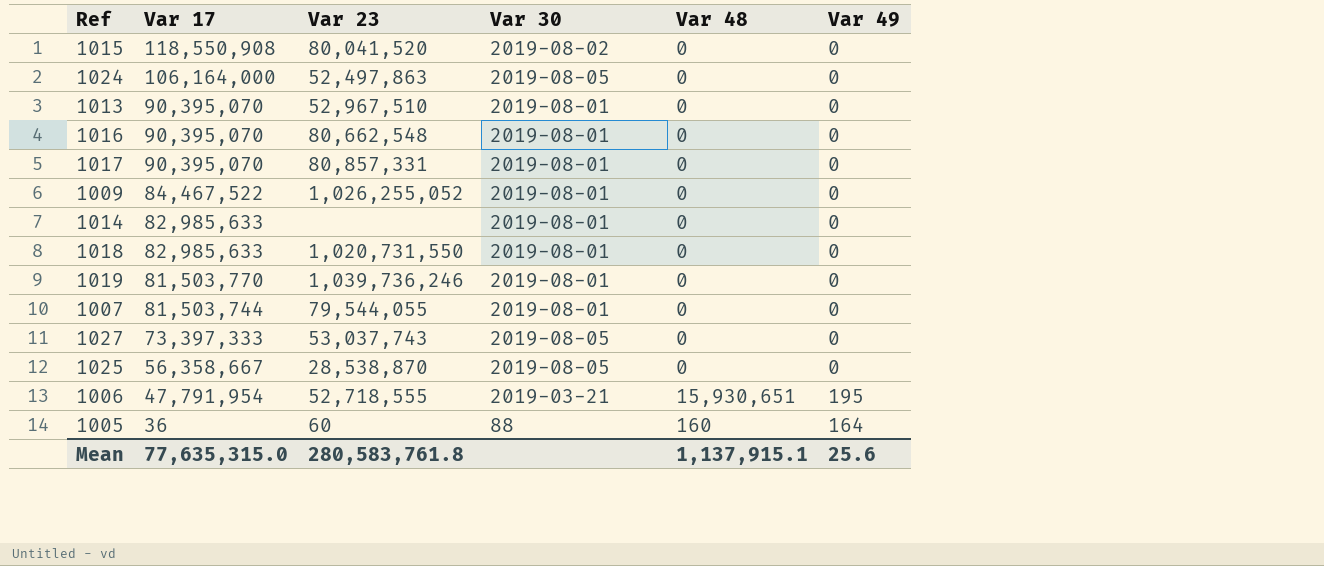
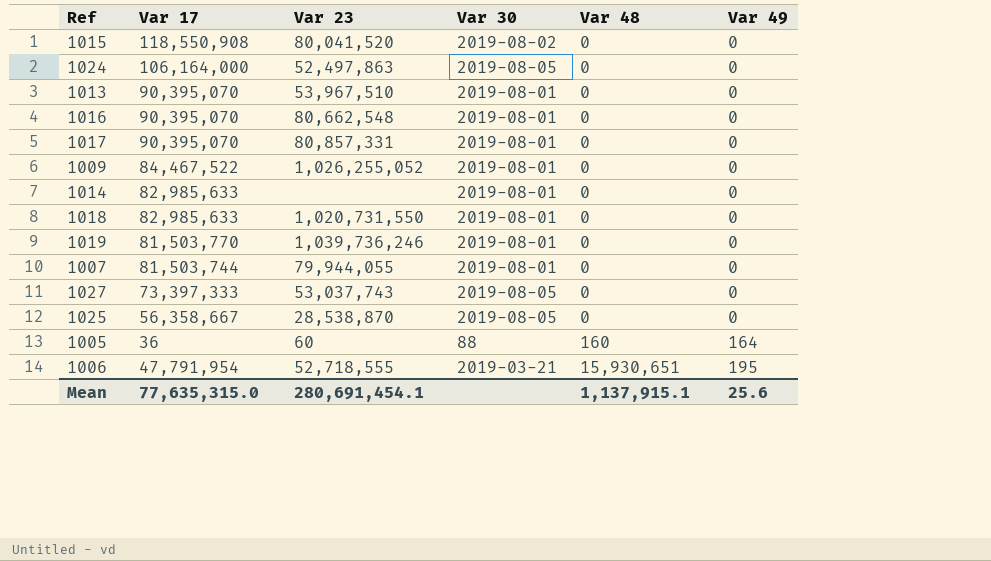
row order: Var 17 descending -> Var 48 ascending
1013 | Var 23: 52,967,510 -> 53,967,510
1007 | Var 23: 79,544,055 -> 79,944,055
Mean | Var 23: 280,583,761.8 -> 280,691,454.1

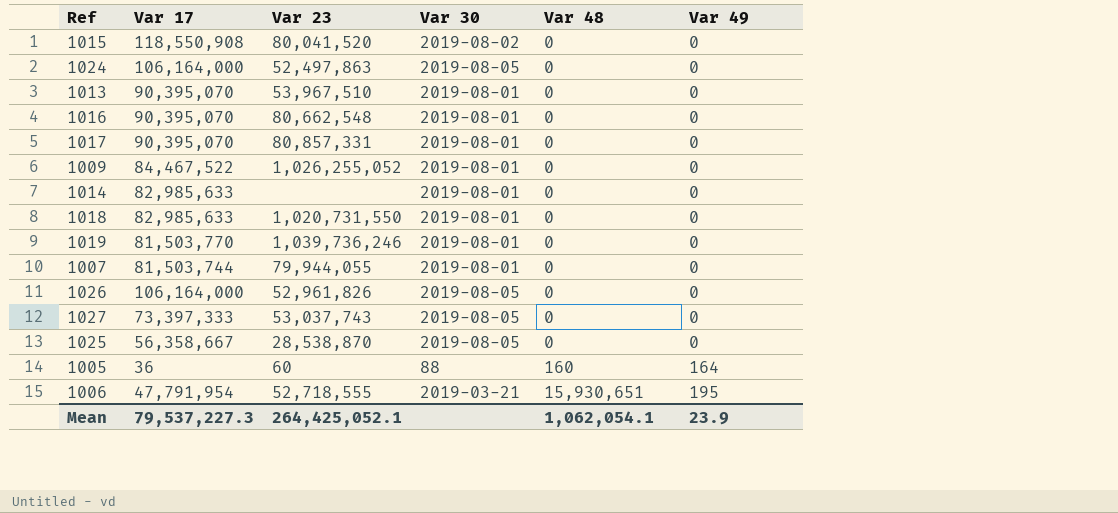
row 1026: none -> 106,164,000 | 52,961,826 | 2019-08-05 | 0 | 0
Mean | Var 17: 77,635,315.0 -> 79,537,227.3
Mean | Var 23: 280,691,454.1 -> 264,425,052.1
Mean | Var 48: 1,137,915.1 -> 1,062,054.1
Mean | Var 49: 25.6 -> 23.9

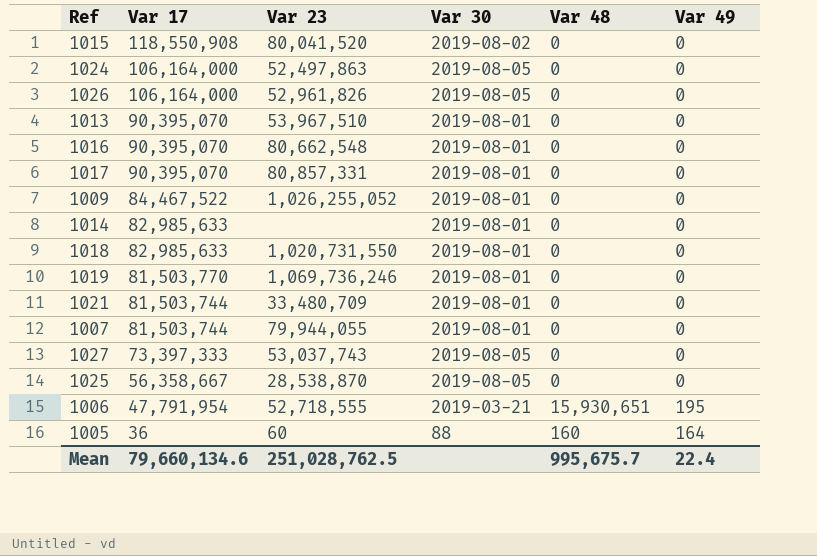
row order: Var 48 ascending -> Var 17 descending
1019 | Var 23: 1,039,736,246 -> 1,069,736,246
row 1021: none -> 81,503,744 | 33,480,709 | 2019-08-01 | 0 | 0
Mean | Var 17: 79,537,227.3 -> 79,660,134.6
Mean | Var 23: 264,425,052.1 -> 251,028,762.5
Mean | Var 48: 1,062,054.1 -> 995,675.7
Mean | Var 49: 23.9 -> 22.4

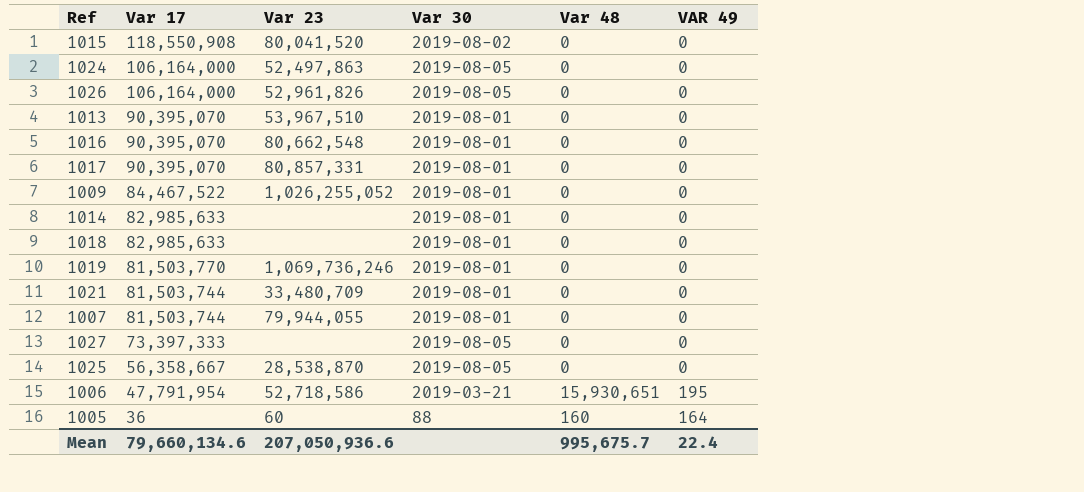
column name: Var 49 -> VAR 49
1018 | Var 23: 1,020,731,550 -> none
1027 | Var 23: 53,037,743 -> none
1006 | Var 23: 52,718,555 -> 52,718,586
Mean | Var 23: 251,028,762.5 -> 207,050,936.6

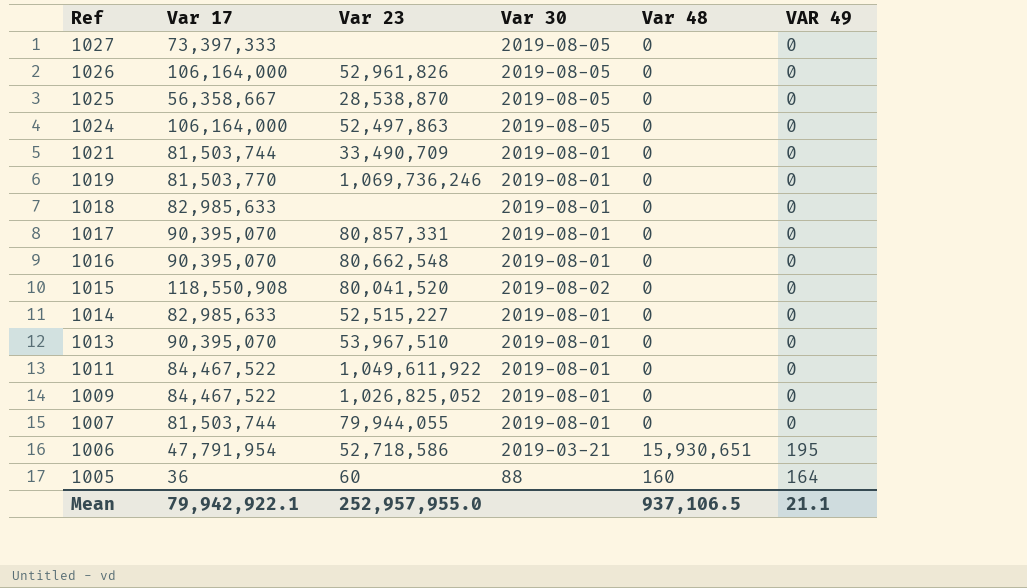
row order: Var 17 descending -> Ref descending
1021 | Var 23: 33,480,709 -> 33,490,709
1014 | Var 23: none -> 52,515,227
row 1011: none -> 84,467,522 | 1,049,611,922 | 2019-08-01 | 0 | 0
1009 | Var 23: 1,026,255,052 -> 1,026,825,052
Mean | Var 17: 79,660,134.6 -> 79,942,922.1
Mean | Var 23: 207,050,936.6 -> 252,957,955.0
Mean | Var 48: 995,675.7 -> 937,106.5
Mean | VAR 49: 22.4 -> 21.1

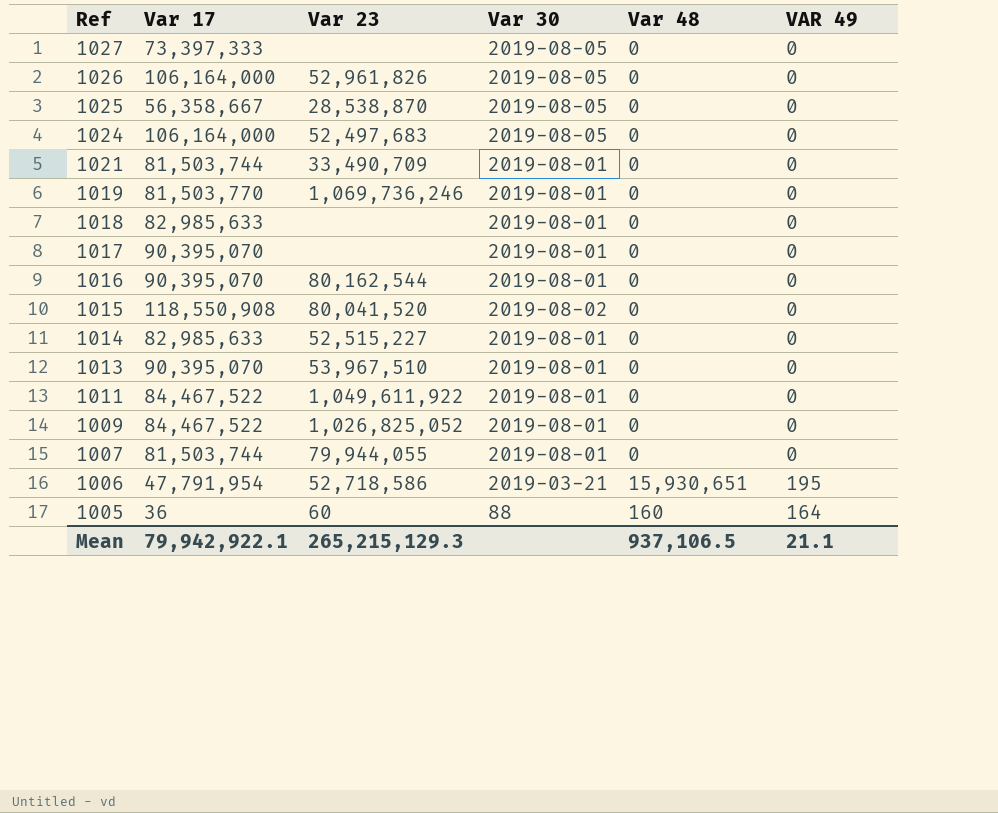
1024 | Var 23: 52,497,863 -> 52,497,683
1017 | Var 23: 80,857,331 -> none
1016 | Var 23: 80,662,548 -> 80,162,544
Mean | Var 23: 252,957,955.0 -> 265,215,129.3

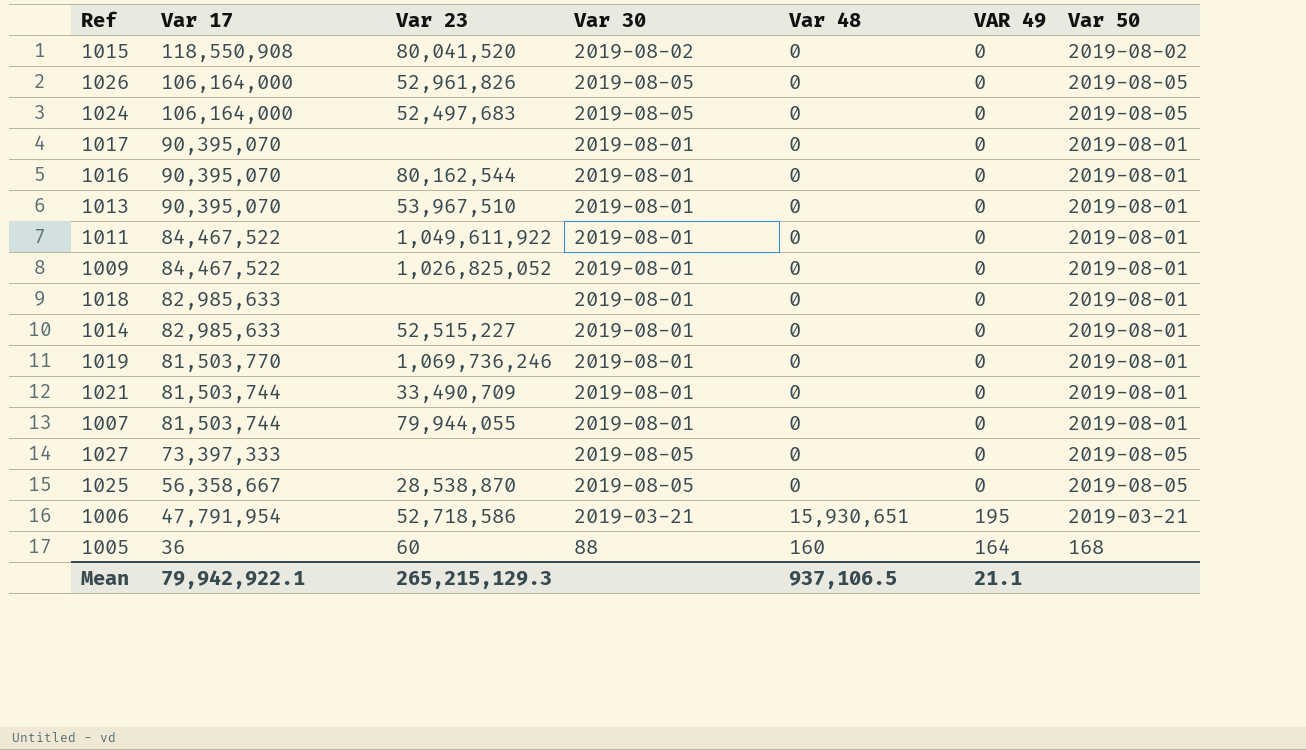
row order: Ref descending -> Var 17 descending
column Var 50 | position: none -> 7

